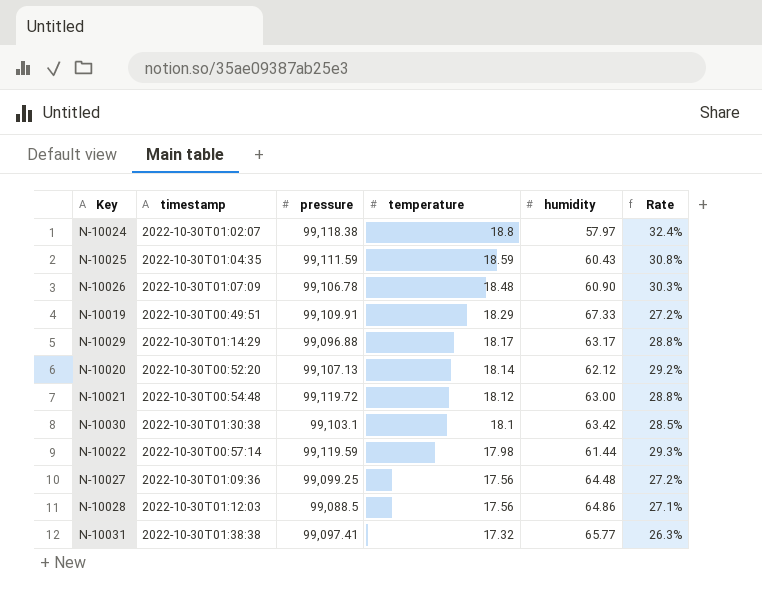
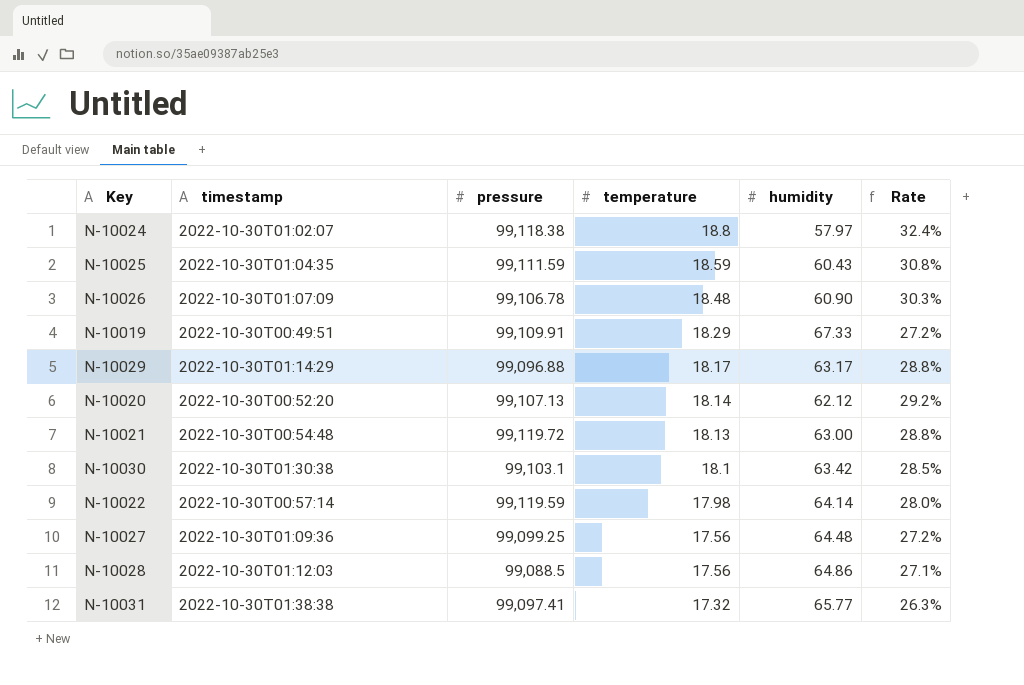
N-10021 | temperature: 18.12 -> 18.13
N-10022 | humidity: 61.44 -> 64.14
N-10022 | Rate: 29.3% -> 28.0%

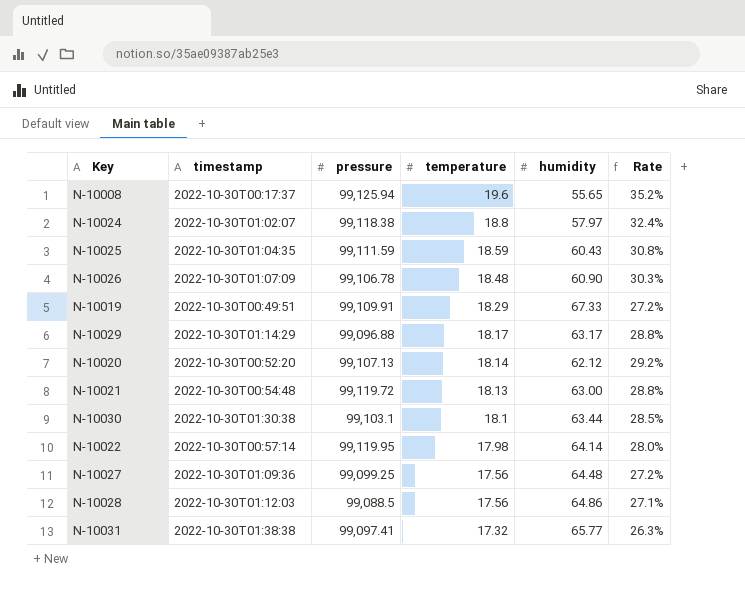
row N-10008: none -> 2022-10-30T00:17:37 | 99,125.94 | 19.6 | 55.65 | 35.2%
N-10030 | humidity: 63.42 -> 63.44
N-10022 | pressure: 99,119.59 -> 99,119.95

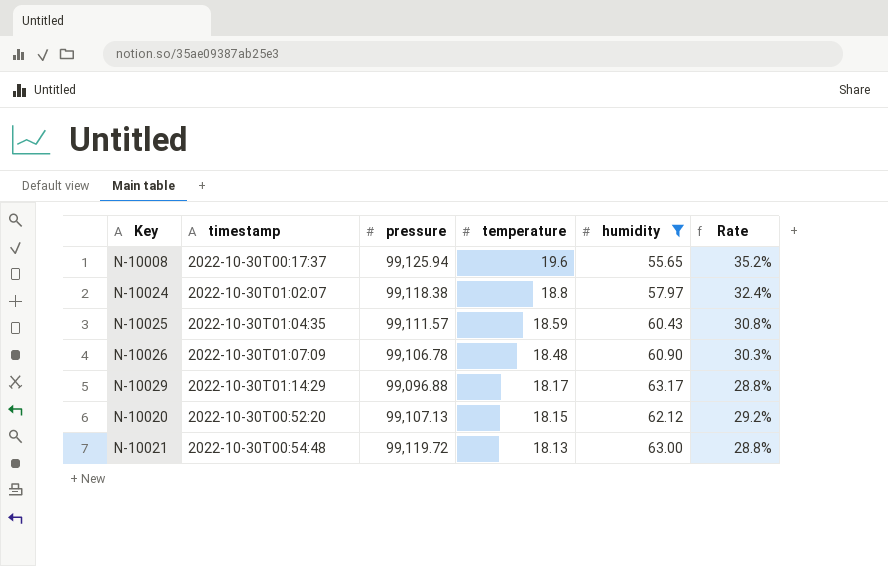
filter: none -> humidity <= 63.17
N-10025 | pressure: 99,111.59 -> 99,111.57
N-10020 | temperature: 18.14 -> 18.15

